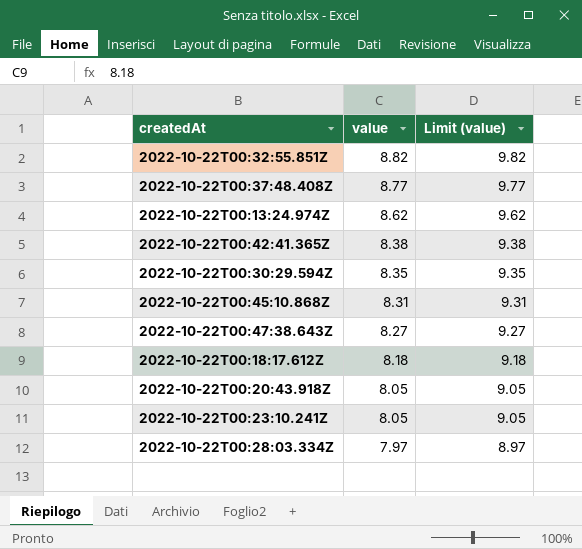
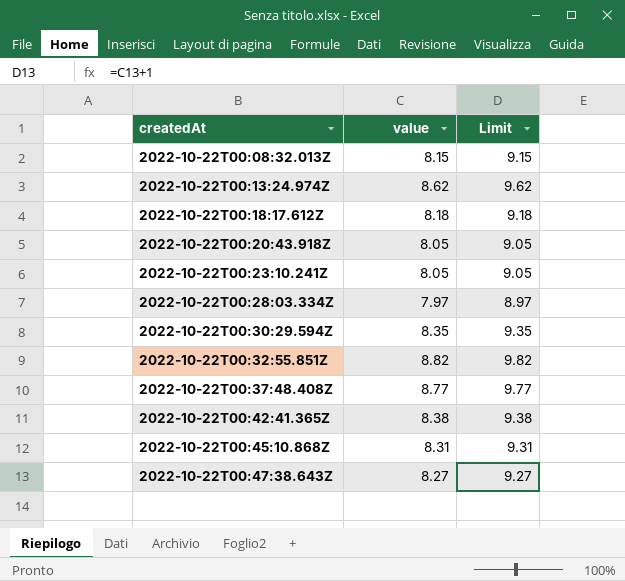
row order: value descending -> createdAt ascending
column name: Limit (value) -> Limit
row 2022-10-22T00:08:32.013Z: none -> 8.15 | 9.15

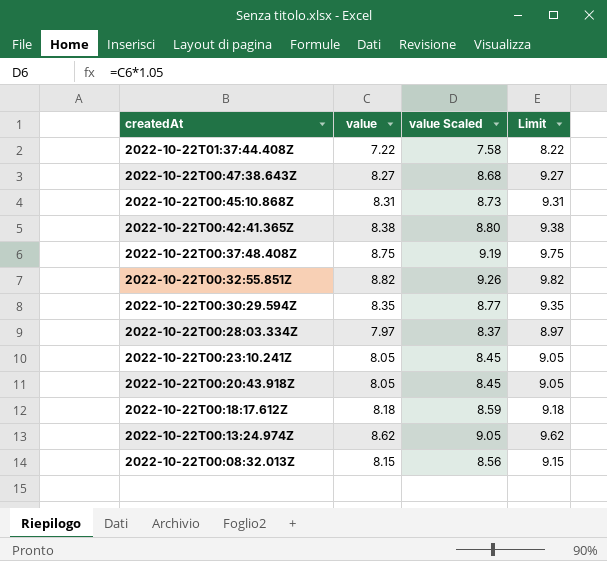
row order: createdAt ascending -> createdAt descending
column value Scaled | formula: none -> [value] * 1.05
row 2022-10-22T01:37:44.408Z: none -> 7.22 | 7.58 | 8.22
2022-10-22T00:37:48.408Z | value: 8.77 -> 8.75
2022-10-22T00:37:48.408Z | Limit: 9.77 -> 9.75

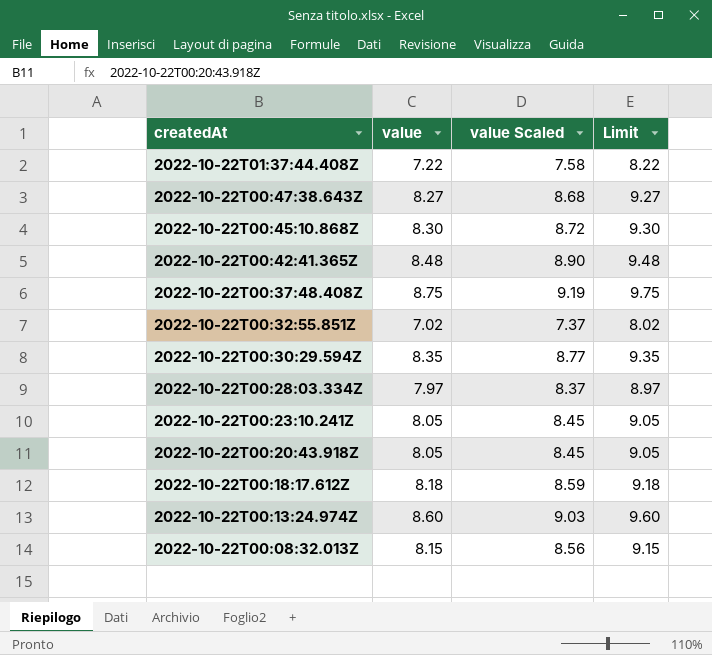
2022-10-22T00:45:10.868Z | value: 8.31 -> 8.30
2022-10-22T00:45:10.868Z | value Scaled: 8.73 -> 8.72
2022-10-22T00:45:10.868Z | Limit: 9.31 -> 9.30
2022-10-22T00:42:41.365Z | value: 8.38 -> 8.48
2022-10-22T00:42:41.365Z | value Scaled: 8.80 -> 8.90
2022-10-22T00:42:41.365Z | Limit: 9.38 -> 9.48
2022-10-22T00:32:55.851Z | value: 8.82 -> 7.02
2022-10-22T00:32:55.851Z | value Scaled: 9.26 -> 7.37
2022-10-22T00:32:55.851Z | Limit: 9.82 -> 8.02
2022-10-22T00:13:24.974Z | value: 8.62 -> 8.60
2022-10-22T00:13:24.974Z | value Scaled: 9.05 -> 9.03
2022-10-22T00:13:24.974Z | Limit: 9.62 -> 9.60

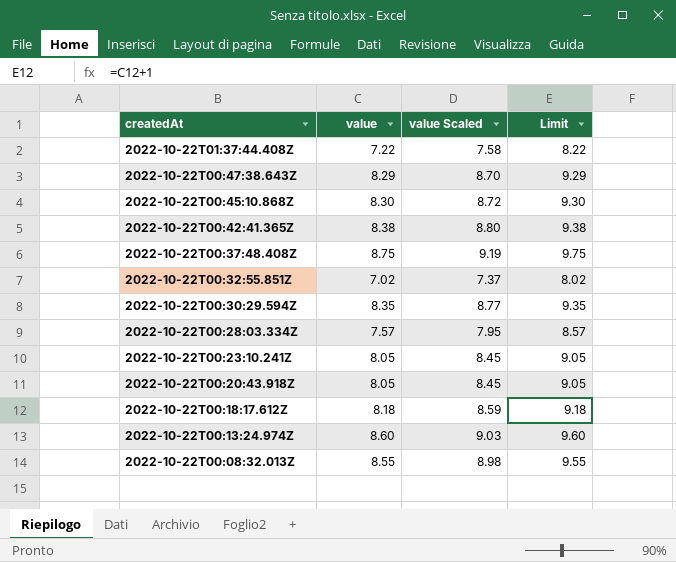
2022-10-22T00:47:38.643Z | value: 8.27 -> 8.29
2022-10-22T00:47:38.643Z | value Scaled: 8.68 -> 8.70
2022-10-22T00:47:38.643Z | Limit: 9.27 -> 9.29
2022-10-22T00:42:41.365Z | value: 8.48 -> 8.38
2022-10-22T00:42:41.365Z | value Scaled: 8.90 -> 8.80
2022-10-22T00:42:41.365Z | Limit: 9.48 -> 9.38
2022-10-22T00:28:03.334Z | value: 7.97 -> 7.57
2022-10-22T00:28:03.334Z | value Scaled: 8.37 -> 7.95
2022-10-22T00:28:03.334Z | Limit: 8.97 -> 8.57
2022-10-22T00:08:32.013Z | value: 8.15 -> 8.55
2022-10-22T00:08:32.013Z | value Scaled: 8.56 -> 8.98
2022-10-22T00:08:32.013Z | Limit: 9.15 -> 9.55

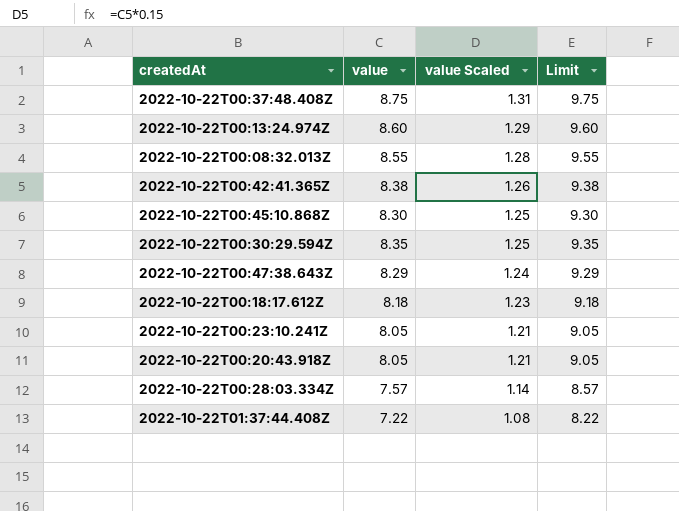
row order: createdAt descending -> value Scaled descending
column value Scaled | formula: [value] * 1.05 -> [value] * 0.15
row 2022-10-22T00:32:55.851Z: 7.02 | 7.37 | 8.02 -> none

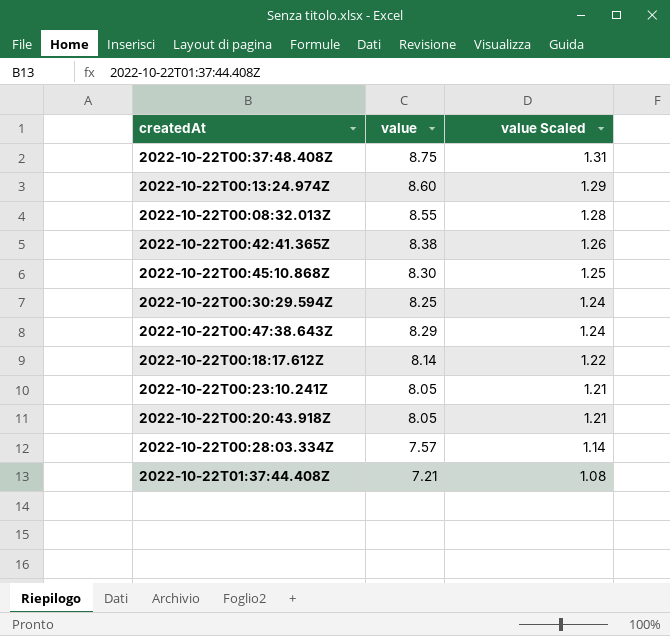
column Limit | formula: [value] + 1 -> none
2022-10-22T00:30:29.594Z | value: 8.35 -> 8.25
2022-10-22T00:30:29.594Z | value Scaled: 1.25 -> 1.24
2022-10-22T00:18:17.612Z | value: 8.18 -> 8.14
2022-10-22T00:18:17.612Z | value Scaled: 1.23 -> 1.22
2022-10-22T01:37:44.408Z | value: 7.22 -> 7.21

